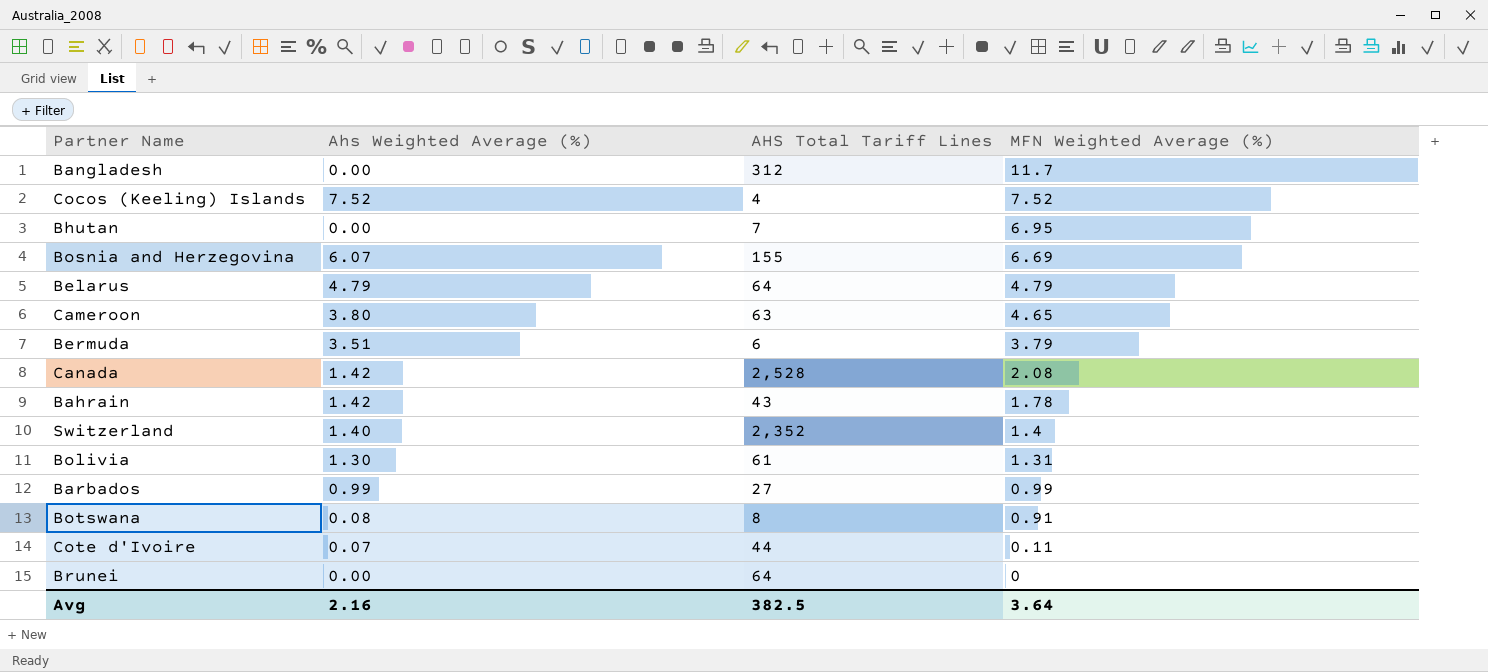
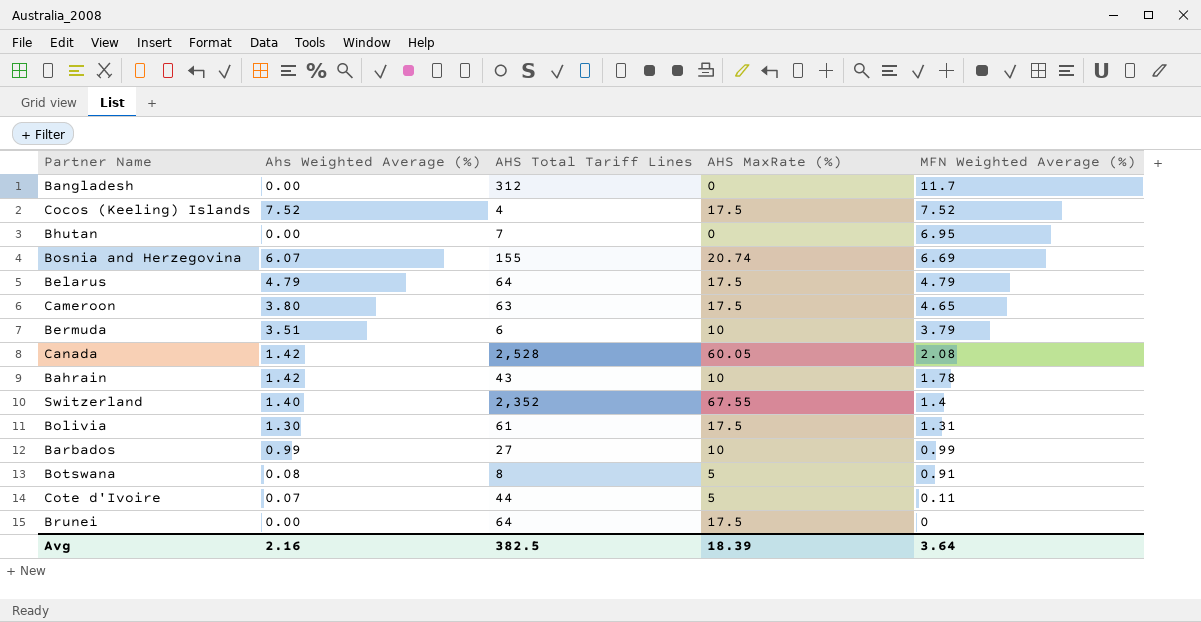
column AHS MaxRate (%) | position: none -> 4

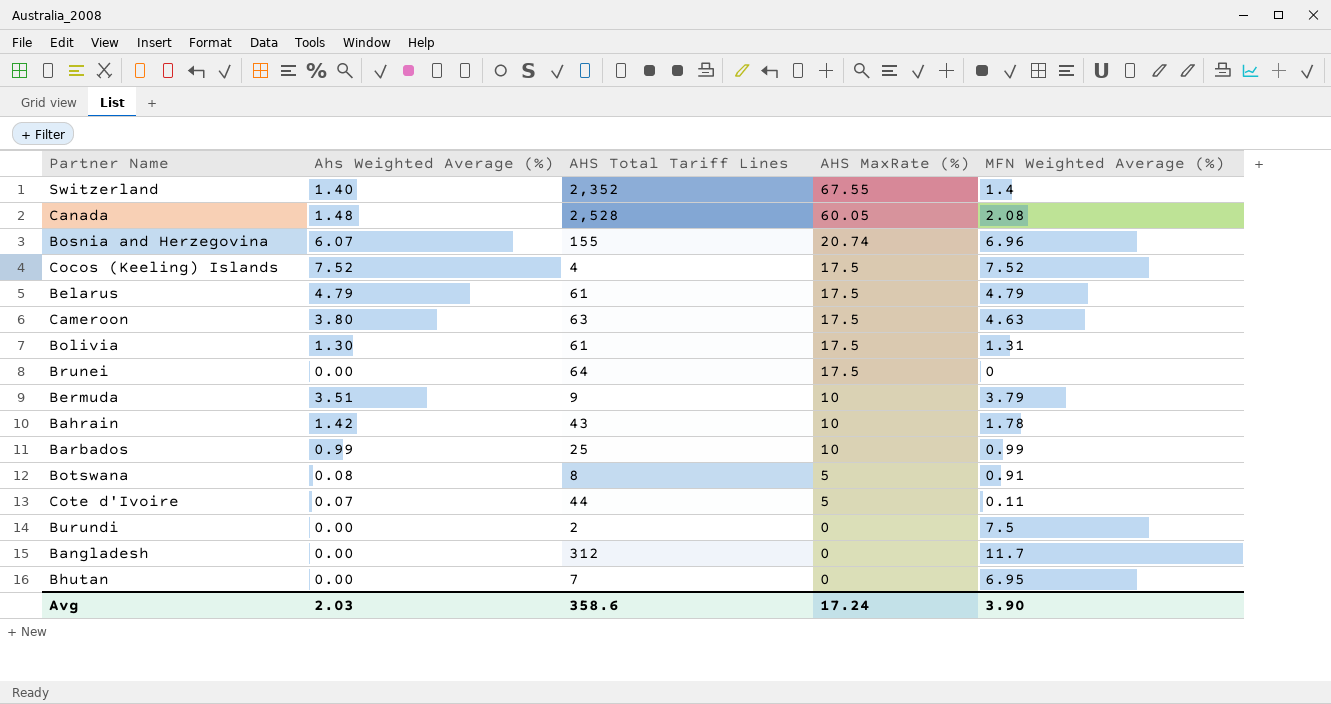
row order: MFN Weighted Average (%) descending -> AHS MaxRate (%) descending
Canada | Ahs Weighted Average (%): 1.42 -> 1.48
Bosnia and Herzegovina | MFN Weighted Average (%): 6.69 -> 6.96
Belarus | AHS Total Tariff Lines: 64 -> 61
Cameroon | MFN Weighted Average (%): 4.65 -> 4.63
Bermuda | AHS Total Tariff Lines: 6 -> 9
Barbados | AHS Total Tariff Lines: 27 -> 25
row Burundi: none -> 0.00 | 2 | 0 | 7.5
Avg | Ahs Weighted Average (%): 2.16 -> 2.03
Avg | AHS Total Tariff Lines: 382.5 -> 358.6
Avg | AHS MaxRate (%): 18.39 -> 17.24
Avg | MFN Weighted Average (%): 3.64 -> 3.90

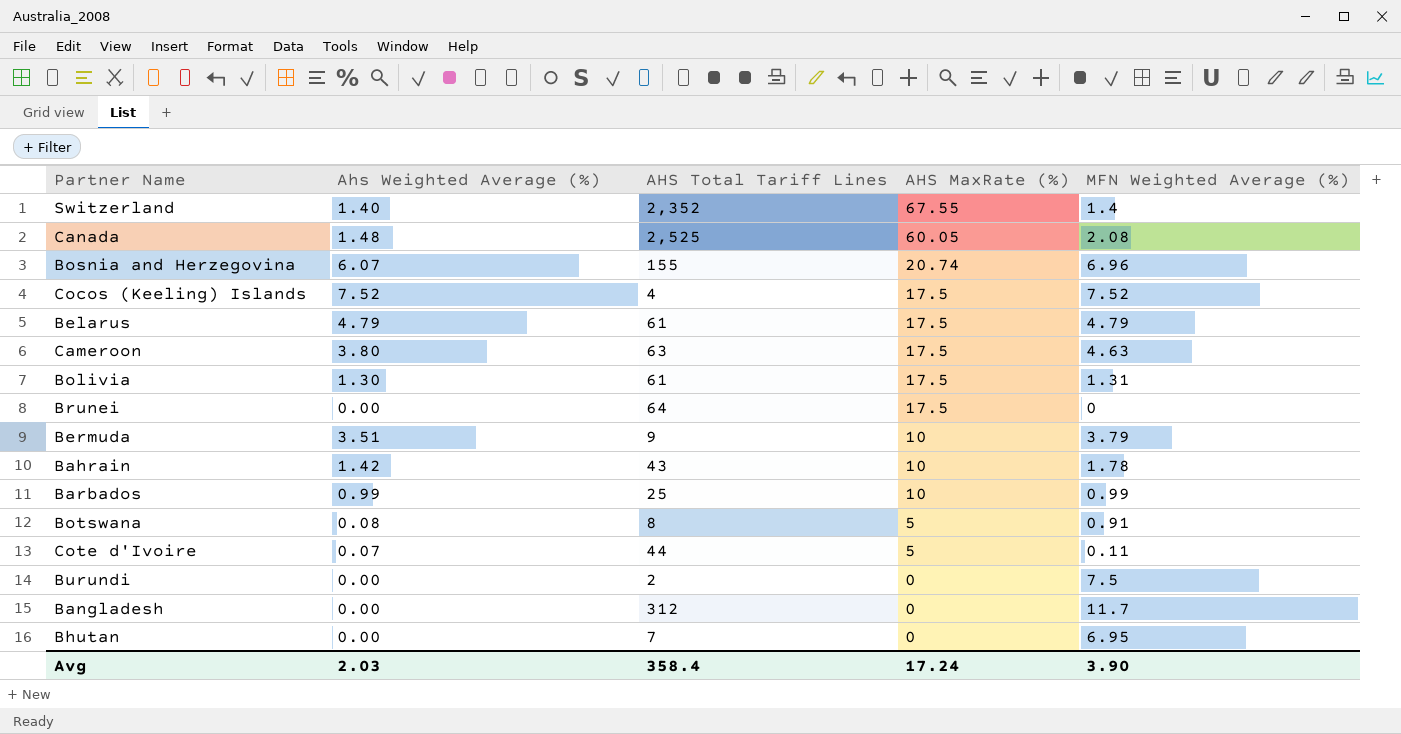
Canada | AHS Total Tariff Lines: 2,528 -> 2,525
Avg | AHS Total Tariff Lines: 358.6 -> 358.4

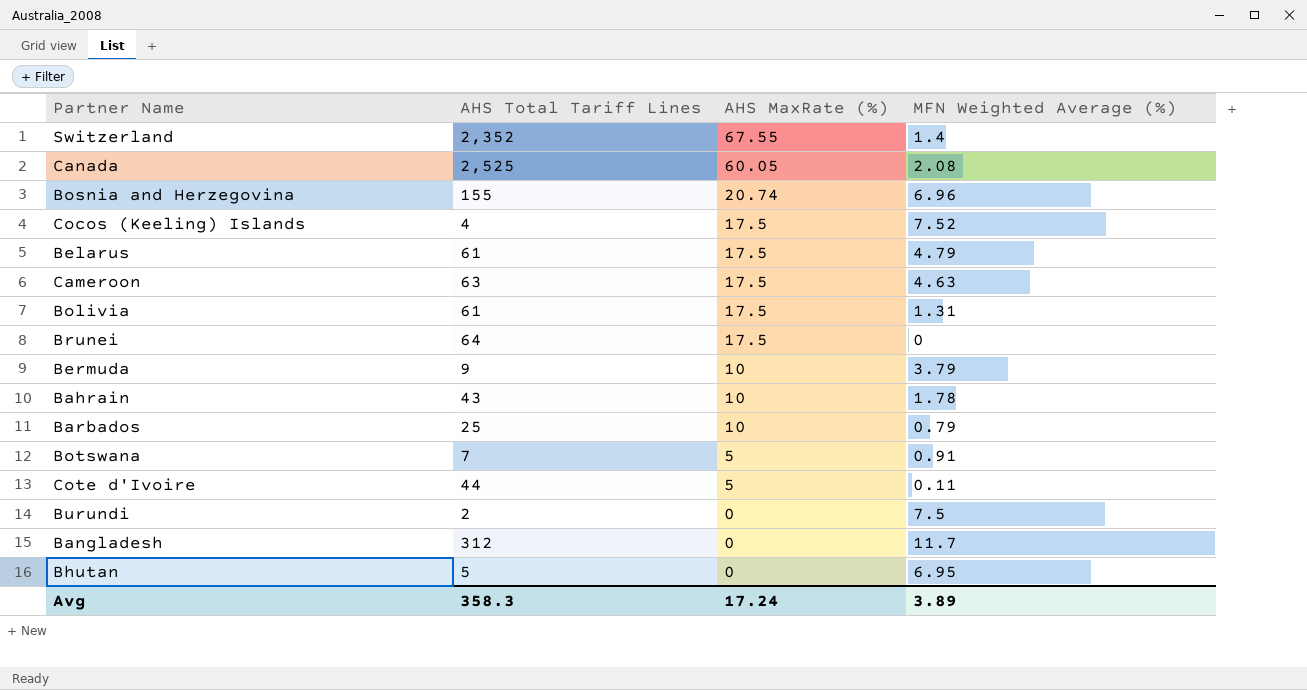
column Ahs Weighted Average (%) | position: 2 -> none
Barbados | MFN Weighted Average (%): 0.99 -> 0.79
Botswana | AHS Total Tariff Lines: 8 -> 7
Bhutan | AHS Total Tariff Lines: 7 -> 5
Avg | AHS Total Tariff Lines: 358.4 -> 358.3
Avg | MFN Weighted Average (%): 3.90 -> 3.89

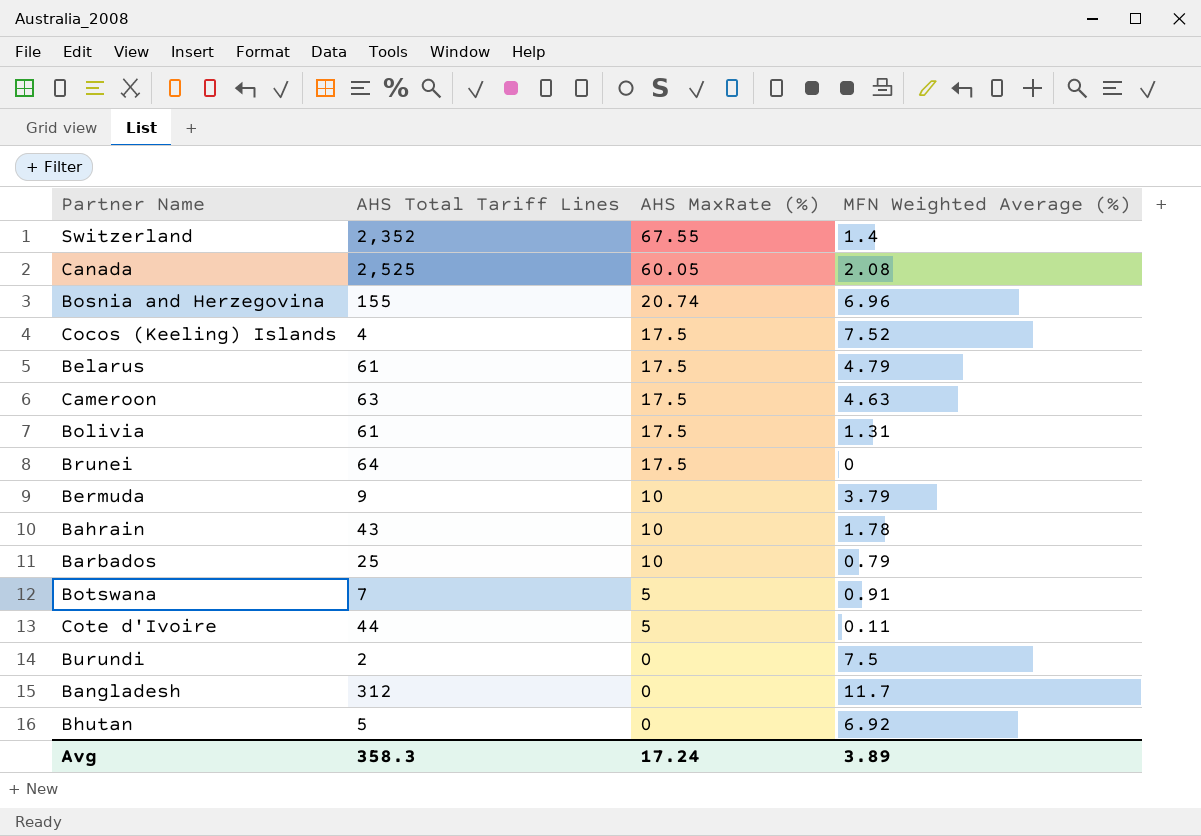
Bhutan | MFN Weighted Average (%): 6.95 -> 6.92

